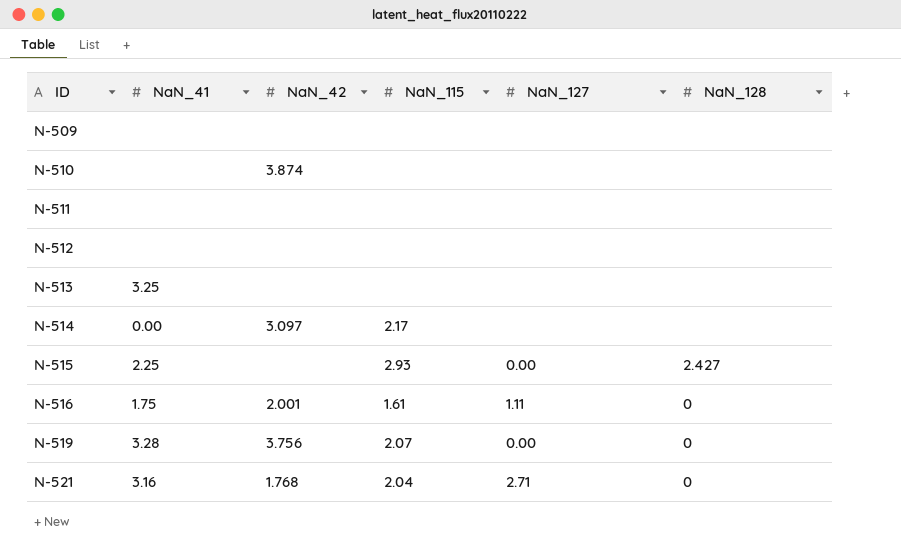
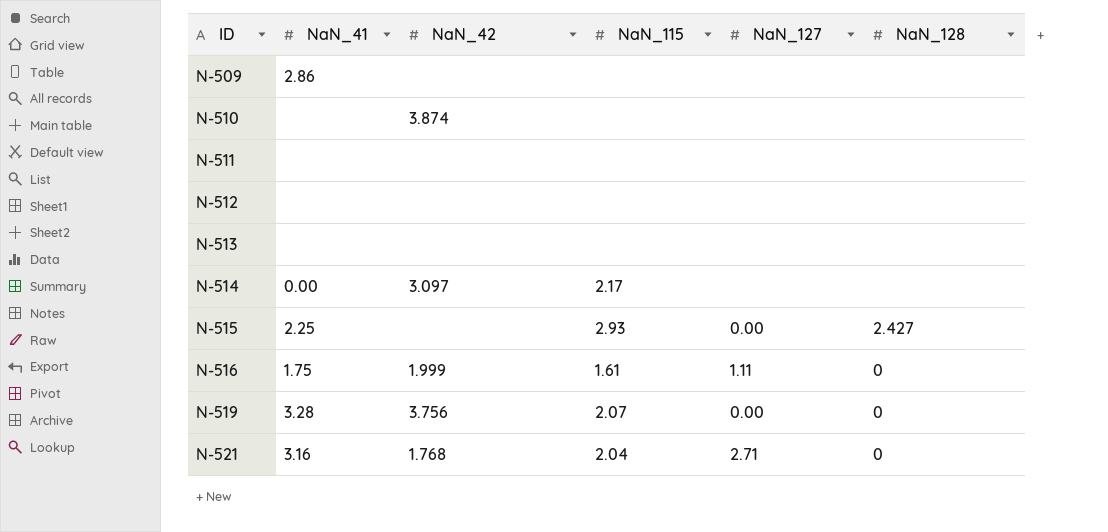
N-509 | NaN_41: none -> 2.86
N-513 | NaN_41: 3.25 -> none
N-516 | NaN_42: 2.001 -> 1.999

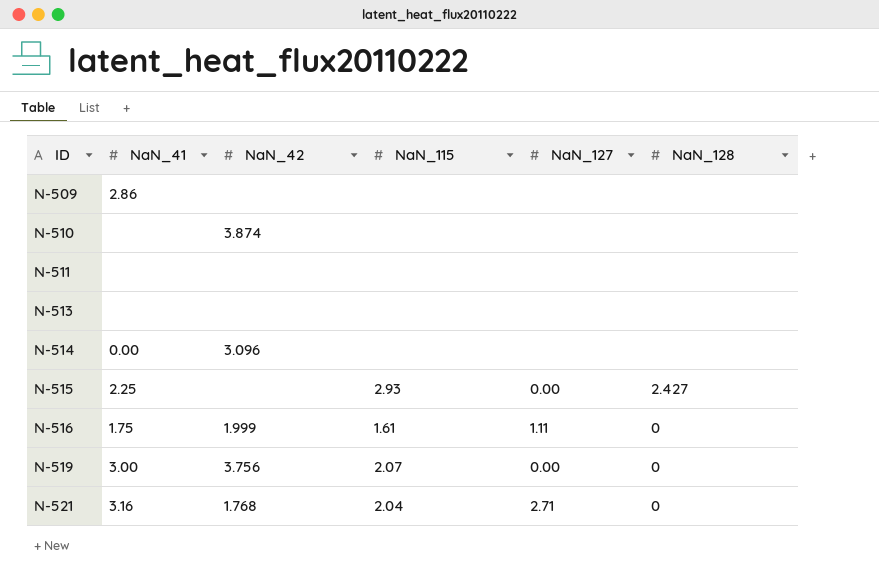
row N-512: none | none | none | none | none -> none
N-514 | NaN_42: 3.097 -> 3.096
N-514 | NaN_115: 2.17 -> none
N-519 | NaN_41: 3.28 -> 3.00

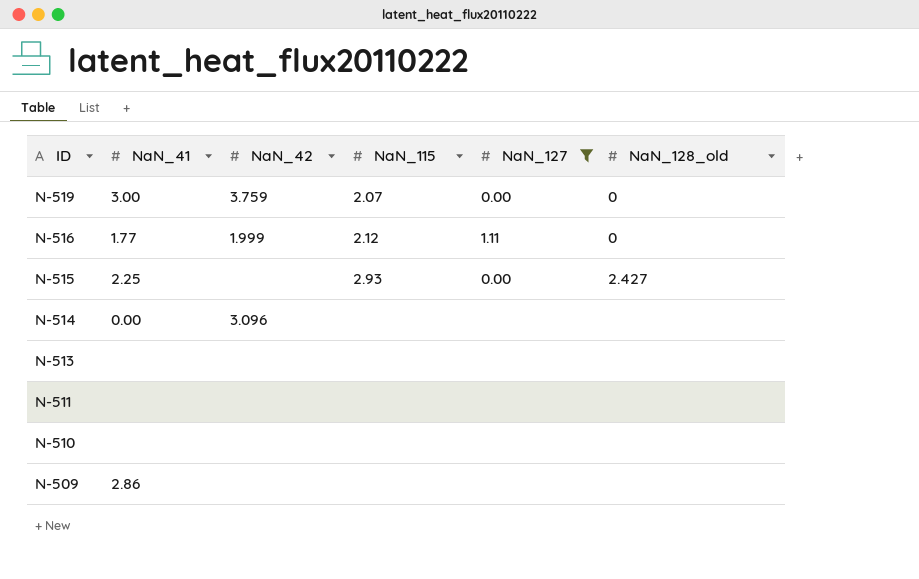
filter: none -> NaN_127 != 2.71
row order: ID ascending -> ID descending
column name: NaN_128 -> NaN_128_old
N-519 | NaN_42: 3.756 -> 3.759
N-516 | NaN_41: 1.75 -> 1.77
N-516 | NaN_115: 1.61 -> 2.12
N-510 | NaN_42: 3.874 -> none

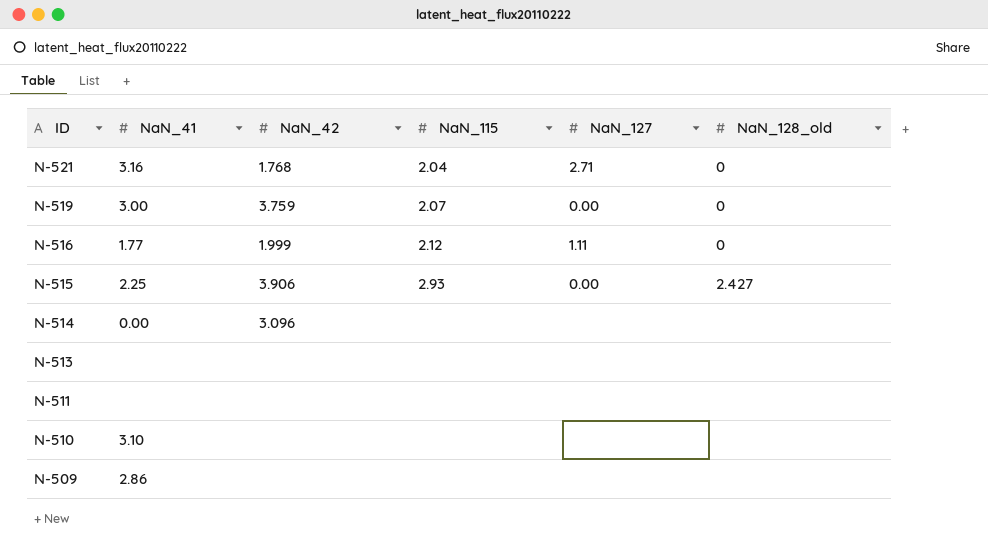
filter: NaN_127 != 2.71 -> none
N-515 | NaN_42: none -> 3.906
N-510 | NaN_41: none -> 3.10

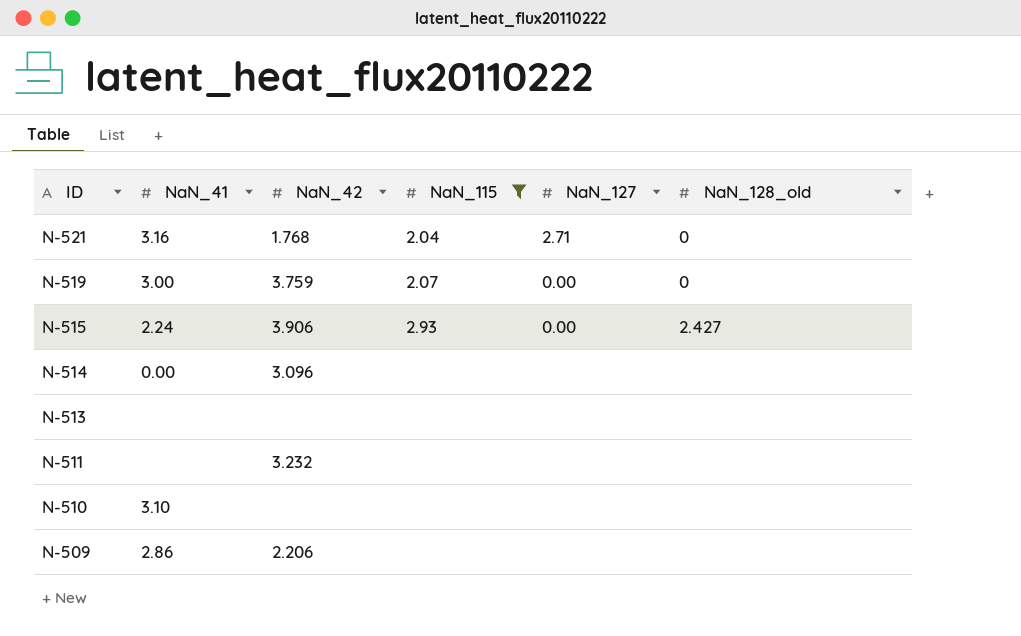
filter: none -> NaN_115 != 2.12
N-515 | NaN_41: 2.25 -> 2.24
N-511 | NaN_42: none -> 3.232
N-509 | NaN_42: none -> 2.206

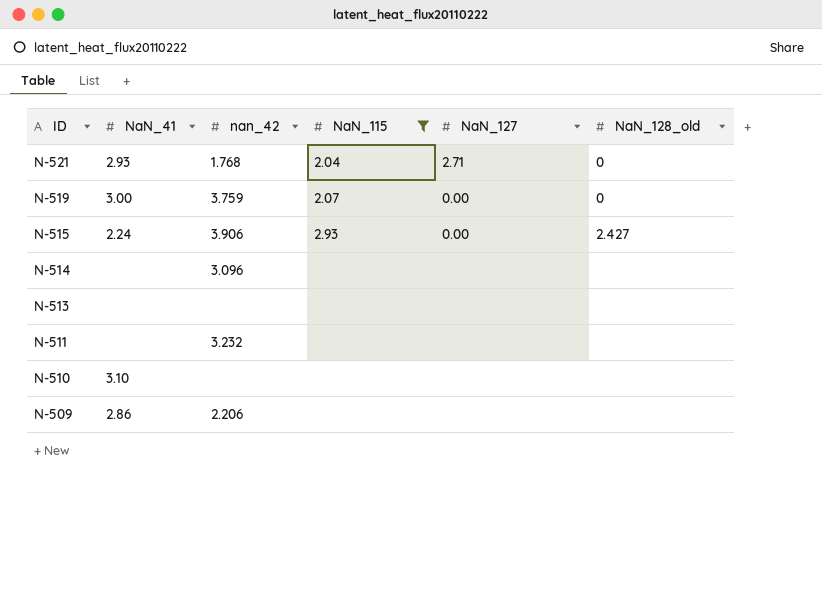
column name: NaN_42 -> nan_42
N-521 | NaN_41: 3.16 -> 2.93
N-514 | NaN_41: 0.00 -> none

